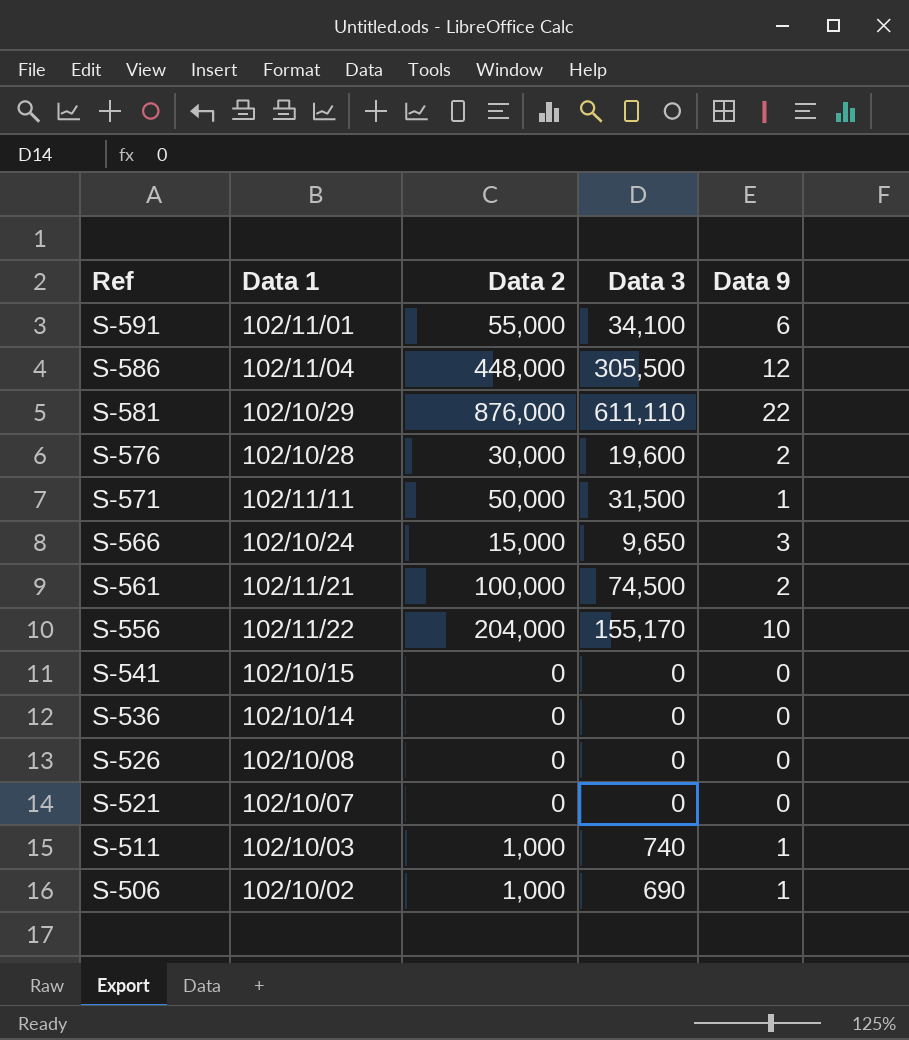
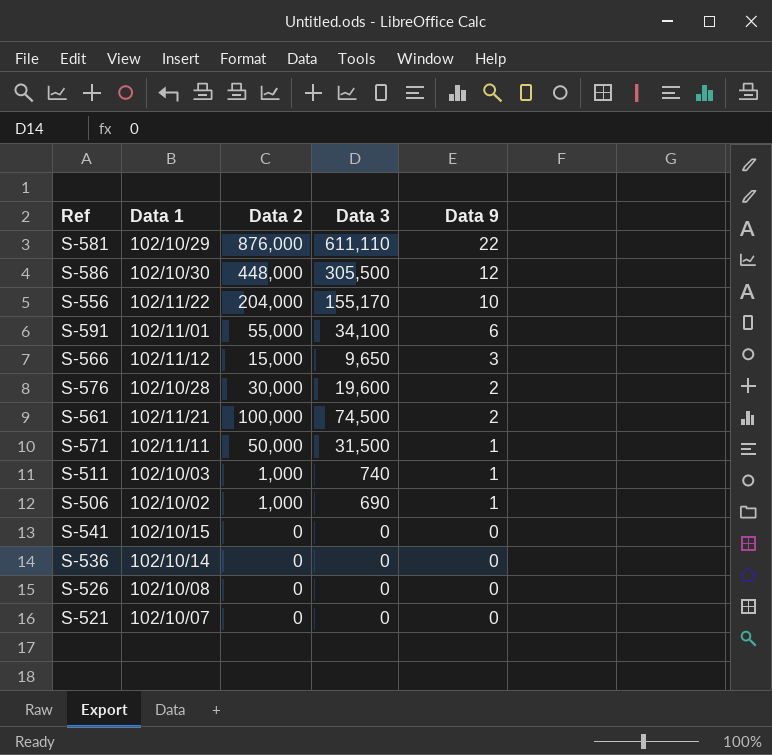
row order: Ref descending -> Data 9 descending
S-586 | Data 1: 102/11/04 -> 102/10/30
S-566 | Data 1: 102/10/24 -> 102/11/12

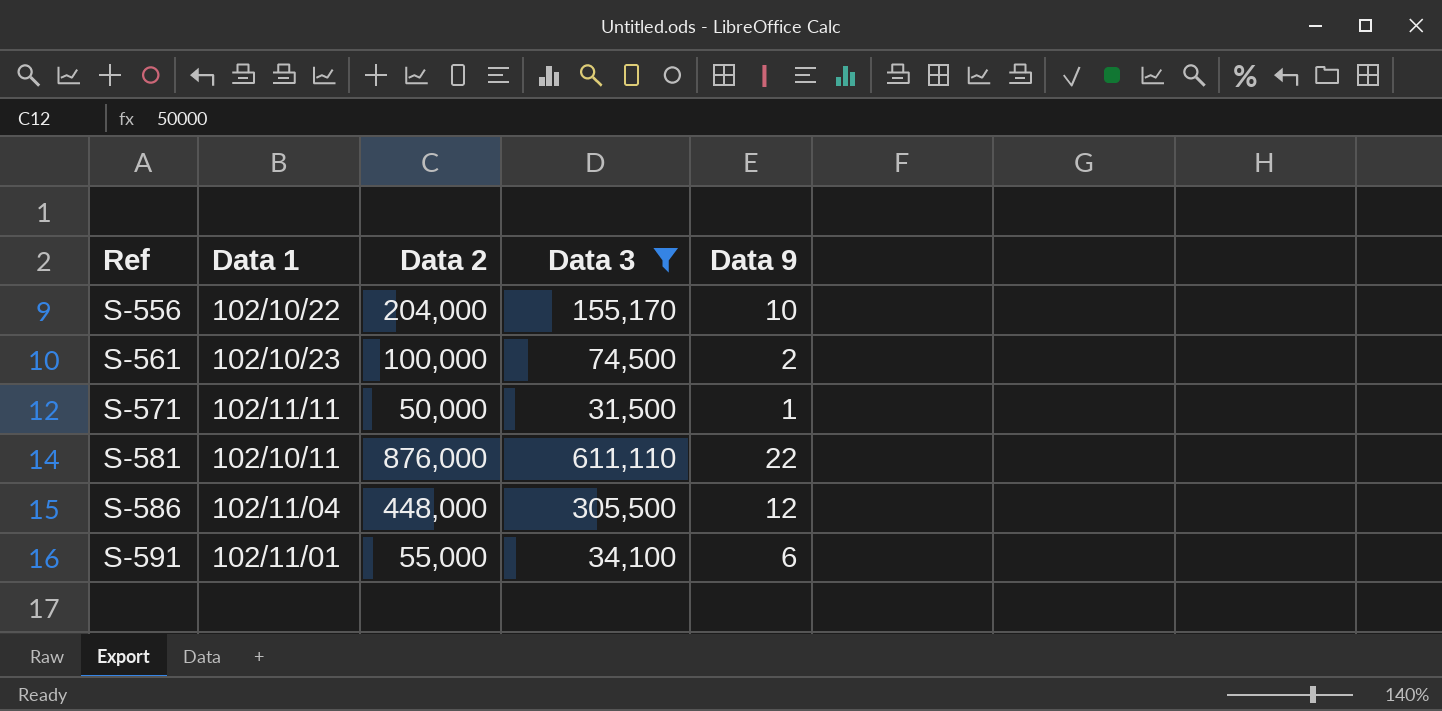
filter: none -> Data 3 >= 31,500
row order: Data 9 descending -> Ref ascending
S-556 | Data 1: 102/11/22 -> 102/10/22
S-561 | Data 1: 102/11/21 -> 102/10/23
S-581 | Data 1: 102/10/29 -> 102/10/11
S-586 | Data 1: 102/10/30 -> 102/11/04

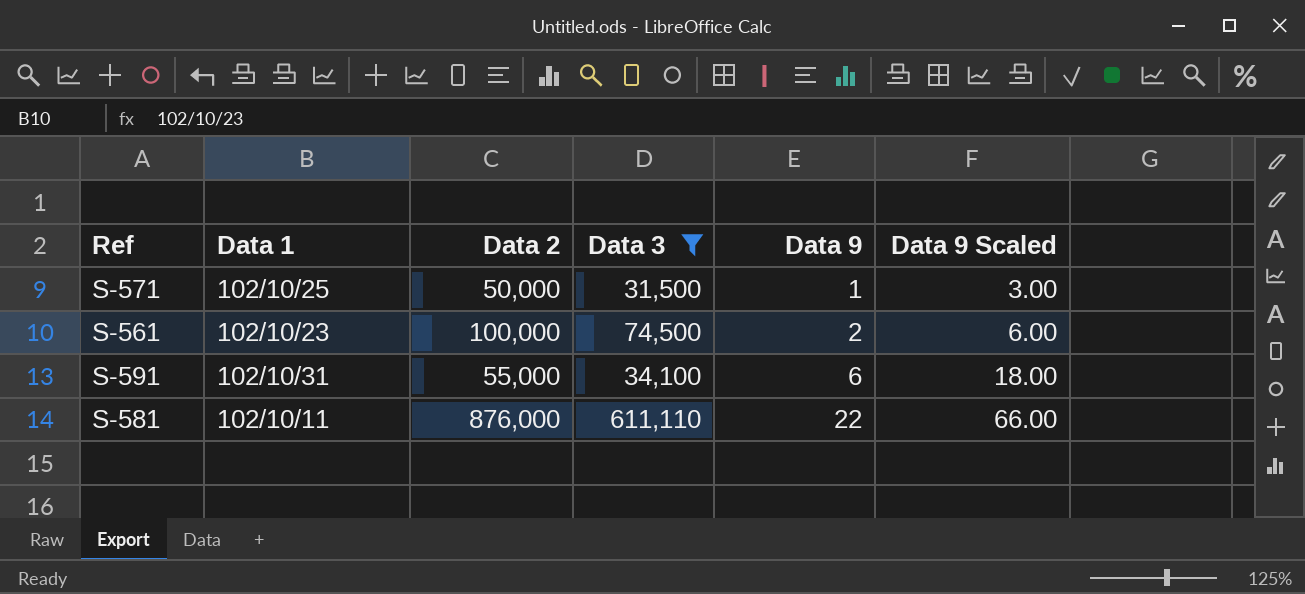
row order: Ref ascending -> Data 9 ascending
column Data 9 Scaled | formula: none -> [Data 9] * 3
row S-556: 102/10/22 | 204,000 | 155,170 | 10 -> none
row S-586: 102/11/04 | 448,000 | 305,500 | 12 -> none
S-571 | Data 1: 102/11/11 -> 102/10/25
S-591 | Data 1: 102/11/01 -> 102/10/31

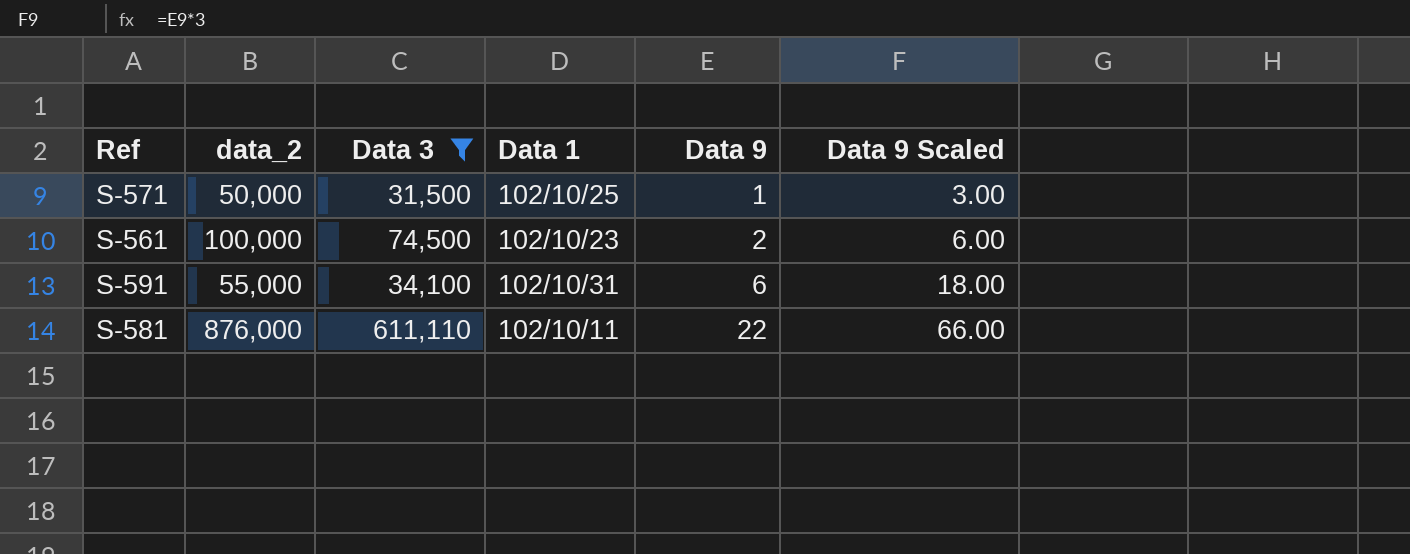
column name: Data 2 -> data_2
column Data 1 | position: 2 -> 4

